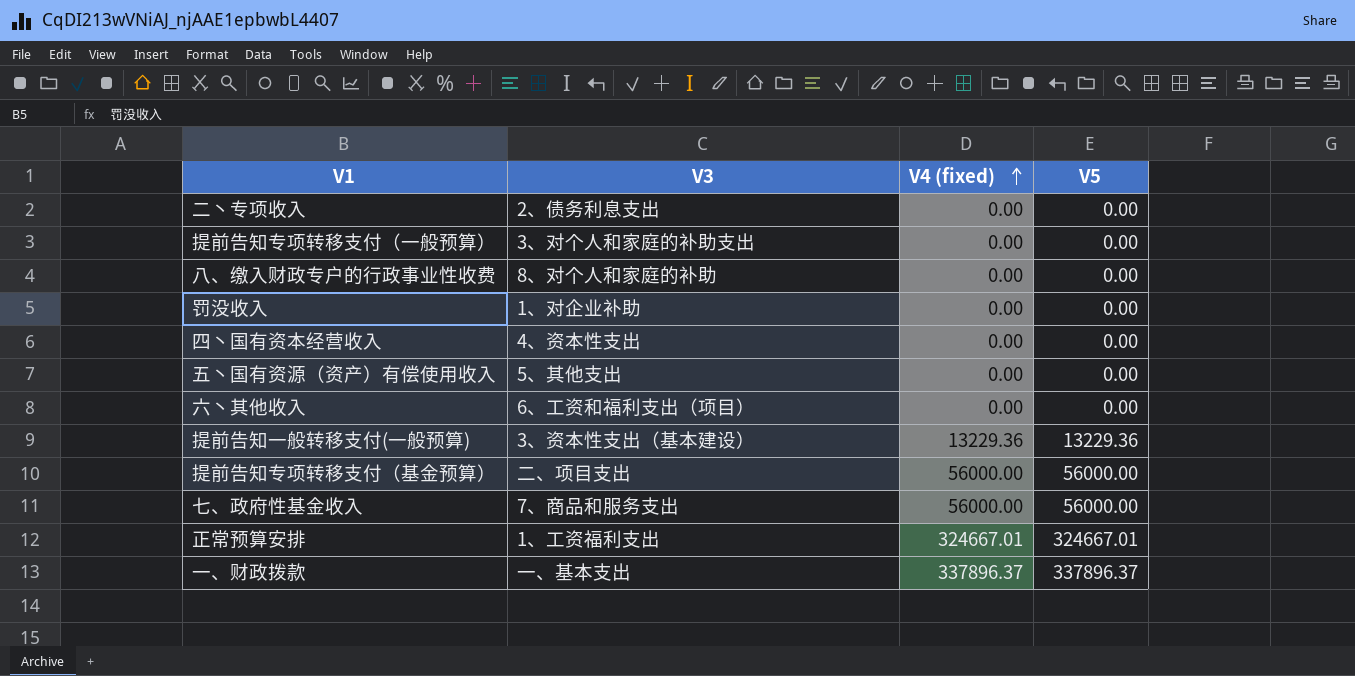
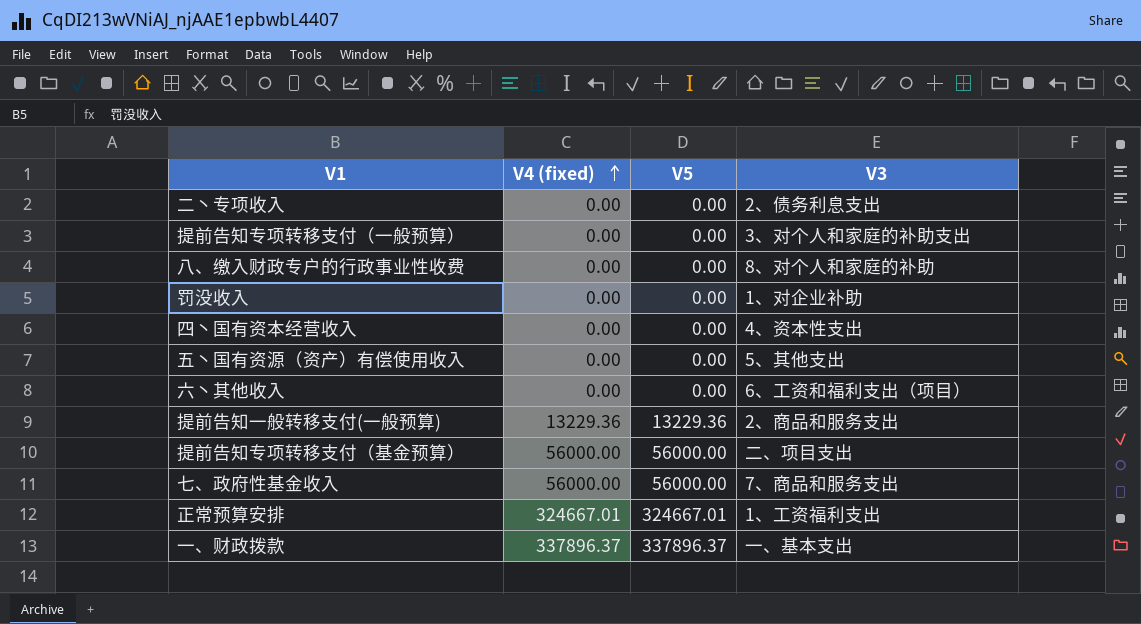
column V3 | position: 2 -> 4
提前告知一般转移支付(一般预算) | V3: 3、资本性支出（基本建设） -> 2、商品和服务支出

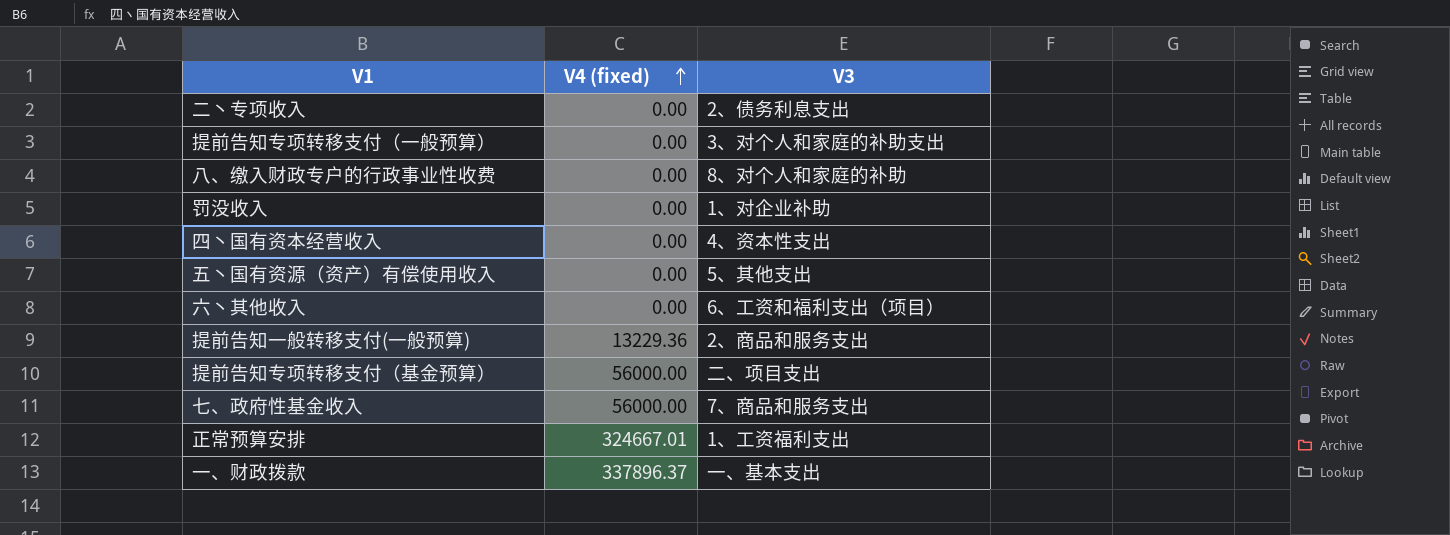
column V5 | position: 3 -> none

